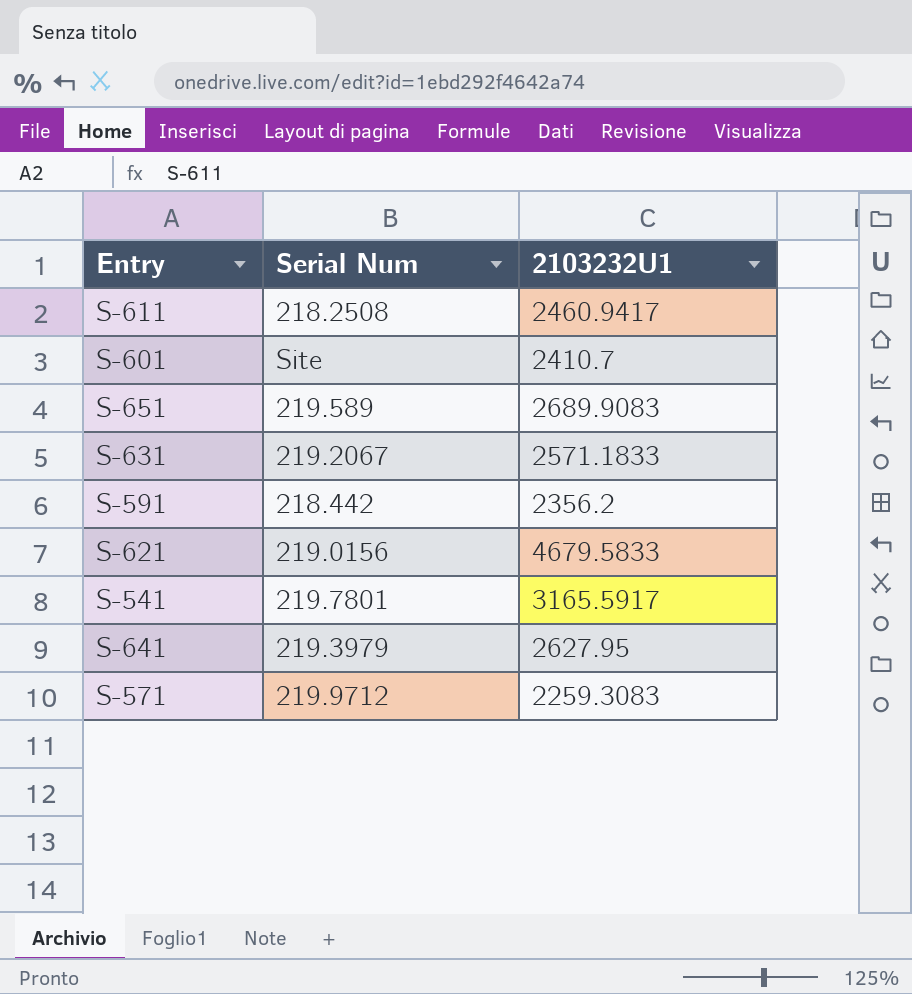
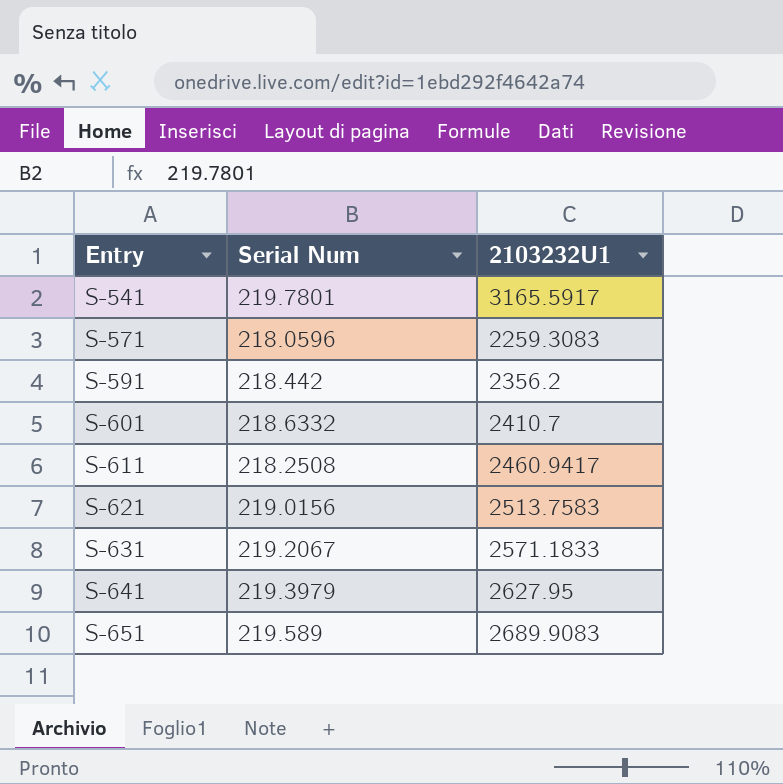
row order: none -> Entry ascending
S-571 | Serial Num: 219.9712 -> 218.0596
S-601 | Serial Num: Site -> 218.6332
S-621 | 2103232U1: 4679.5833 -> 2513.7583

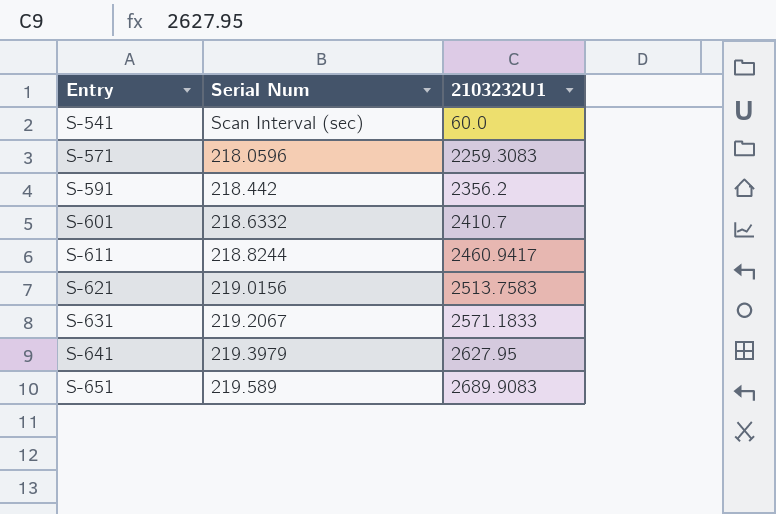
S-541 | Serial Num: 219.7801 -> Scan Interval (sec)
S-541 | 2103232U1: 3165.5917 -> 60.0
S-611 | Serial Num: 218.2508 -> 218.8244

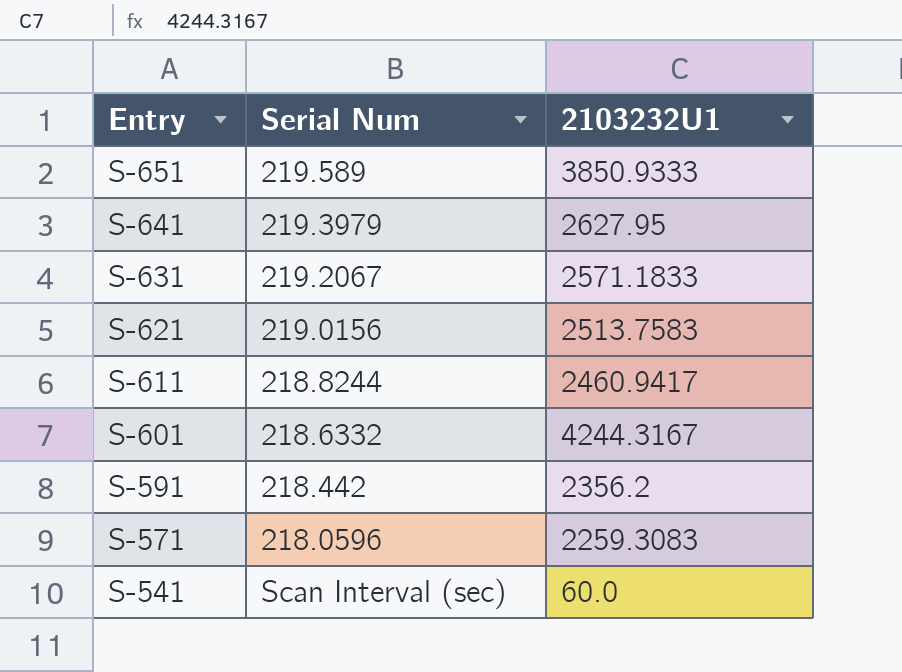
row order: Entry ascending -> Entry descending
S-651 | 2103232U1: 2689.9083 -> 3850.9333
S-601 | 2103232U1: 2410.7 -> 4244.3167

